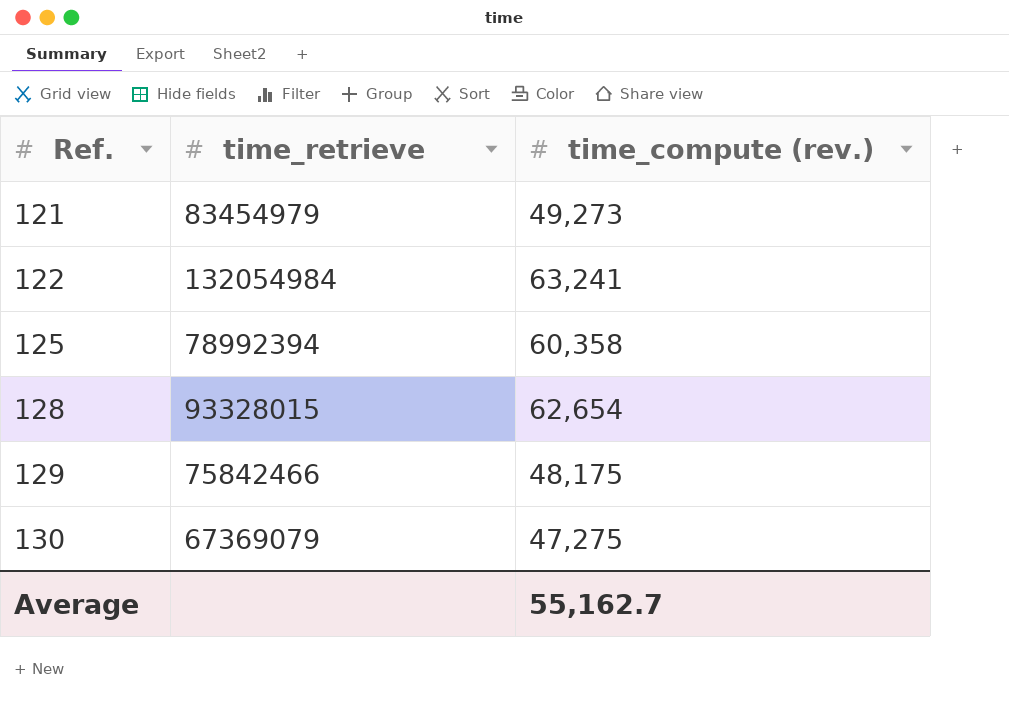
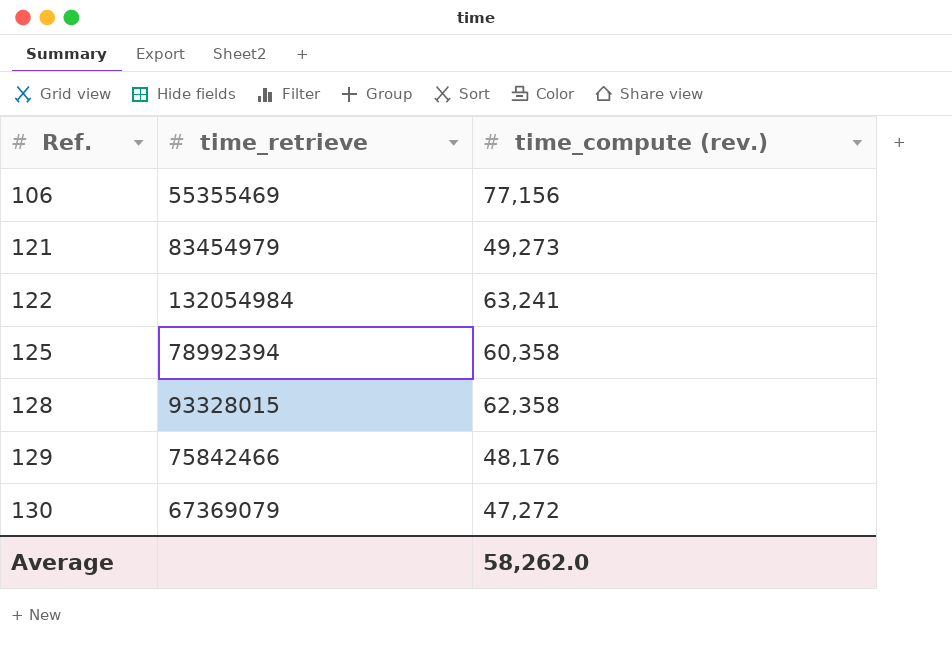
row 106: none -> 55355469 | 77,156
128 | time_compute (rev.): 62,654 -> 62,358
129 | time_compute (rev.): 48,175 -> 48,176
130 | time_compute (rev.): 47,275 -> 47,272
Average | time_compute (rev.): 55,162.7 -> 58,262.0

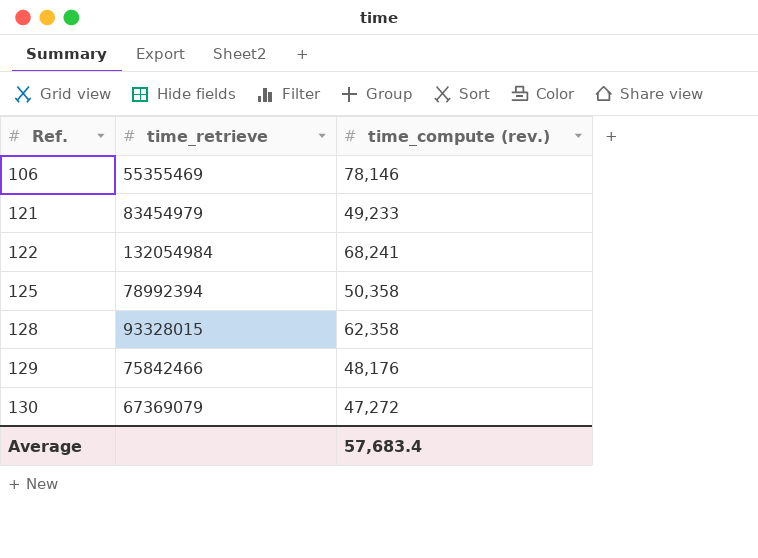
106 | time_compute (rev.): 77,156 -> 78,146
121 | time_compute (rev.): 49,273 -> 49,233
122 | time_compute (rev.): 63,241 -> 68,241
125 | time_compute (rev.): 60,358 -> 50,358
Average | time_compute (rev.): 58,262.0 -> 57,683.4

